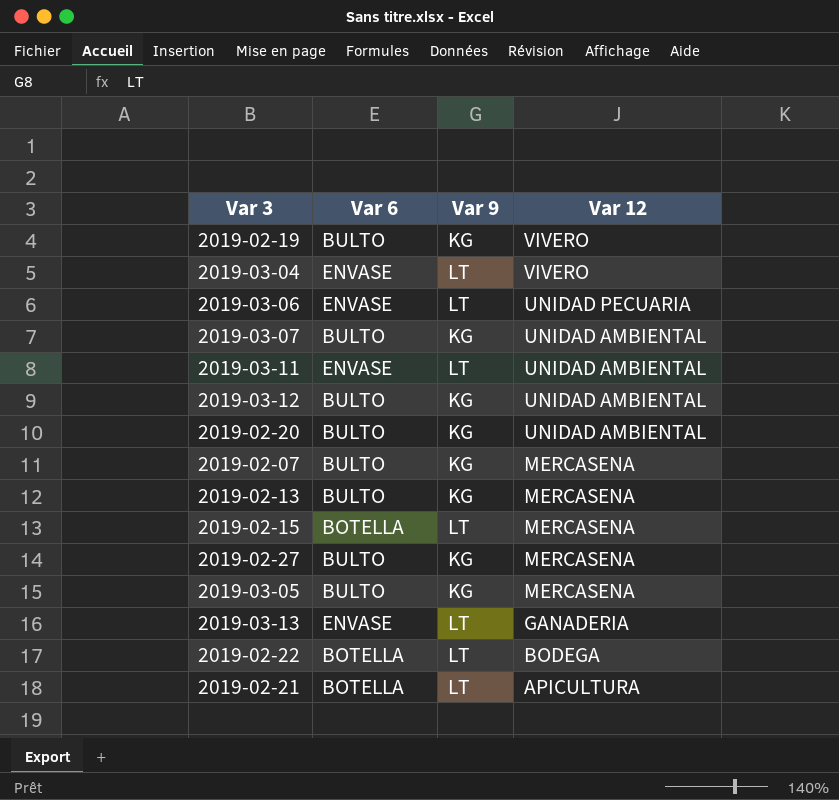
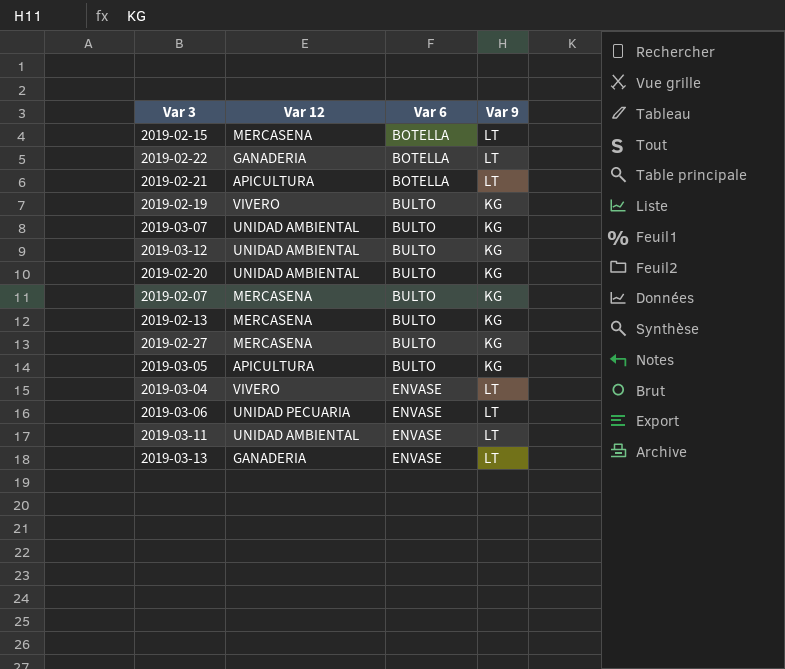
row order: Var 12 descending -> Var 6 ascending
column Var 12 | position: 4 -> 2
2019-02-22 | Var 12: BODEGA -> GANADERIA
2019-03-05 | Var 12: MERCASENA -> APICULTURA

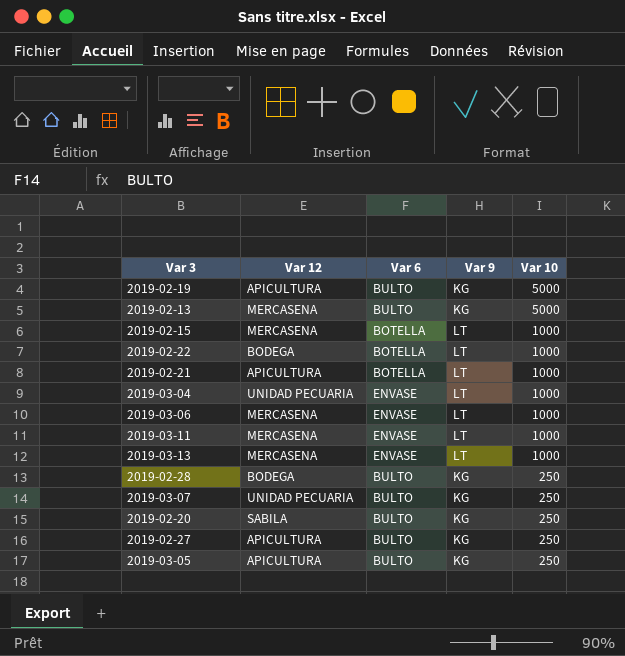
row order: Var 6 ascending -> Var 10 descending
column Var 10 | position: none -> 5
row 2019-03-12: UNIDAD AMBIENTAL | BULTO | KG -> none
row 2019-02-07: MERCASENA | BULTO | KG -> none
2019-02-19 | Var 12: VIVERO -> APICULTURA
2019-02-22 | Var 12: GANADERIA -> BODEGA
2019-03-04 | Var 12: VIVERO -> UNIDAD PECUARIA
2019-03-06 | Var 12: UNIDAD PECUARIA -> MERCASENA
2019-03-11 | Var 12: UNIDAD AMBIENTAL -> MERCASENA
2019-03-13 | Var 12: GANADERIA -> MERCASENA
row 2019-02-28: none -> BODEGA | BULTO | KG | 250
2019-03-07 | Var 12: UNIDAD AMBIENTAL -> UNIDAD PECUARIA
2019-02-20 | Var 12: UNIDAD AMBIENTAL -> SABILA
2019-02-27 | Var 12: MERCASENA -> APICULTURA

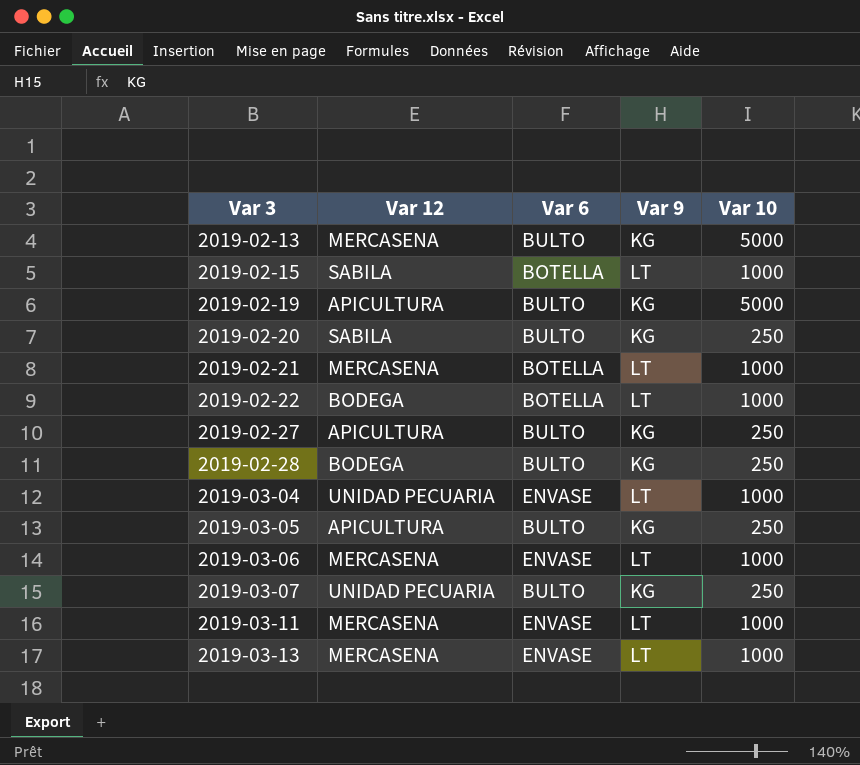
row order: Var 10 descending -> Var 3 ascending
2019-02-15 | Var 12: MERCASENA -> SABILA
2019-02-21 | Var 12: APICULTURA -> MERCASENA

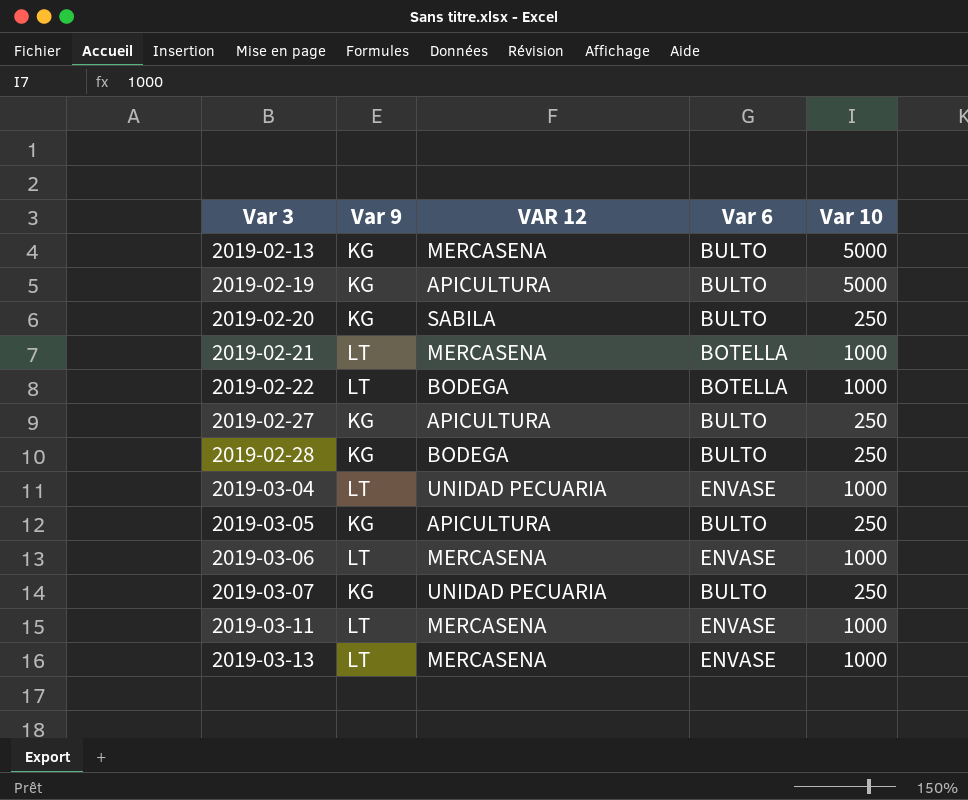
column Var 9 | position: 4 -> 2
column name: Var 12 -> VAR 12
row 2019-02-15: SABILA | BOTELLA | LT | 1000 -> none

